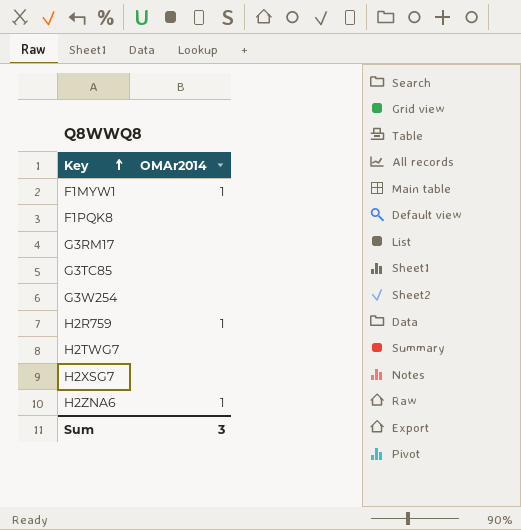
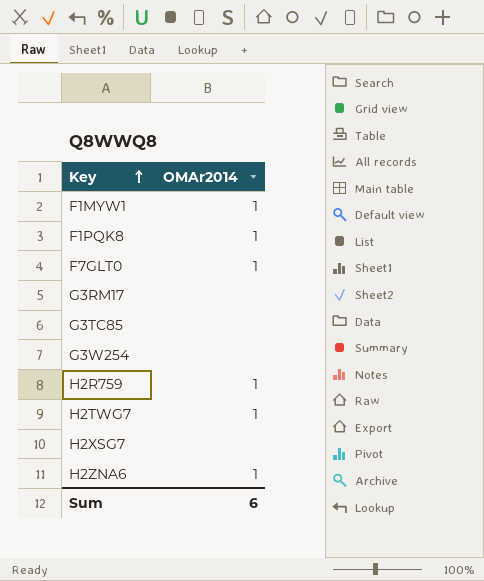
F1PQK8 | OMAr2014: none -> 1
row F7GLT0: none -> 1
H2TWG7 | OMAr2014: none -> 1
Sum | OMAr2014: 3 -> 6

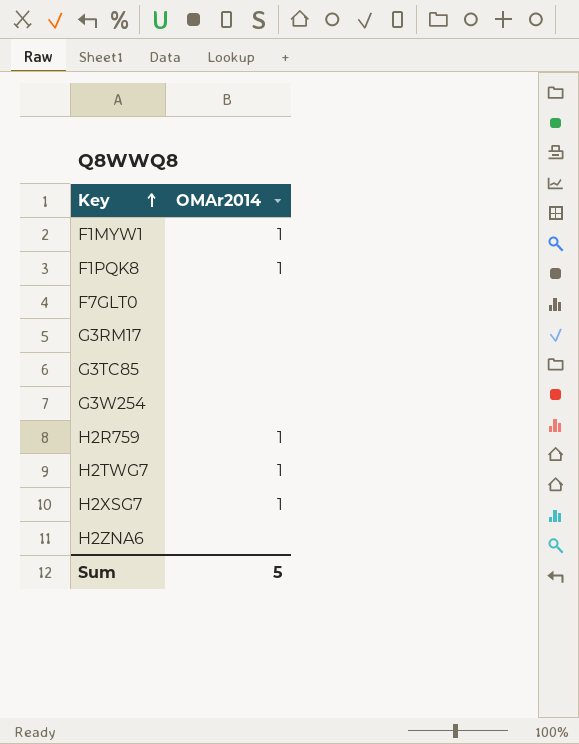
F7GLT0 | OMAr2014: 1 -> none
H2XSG7 | OMAr2014: none -> 1
H2ZNA6 | OMAr2014: 1 -> none
Sum | OMAr2014: 6 -> 5

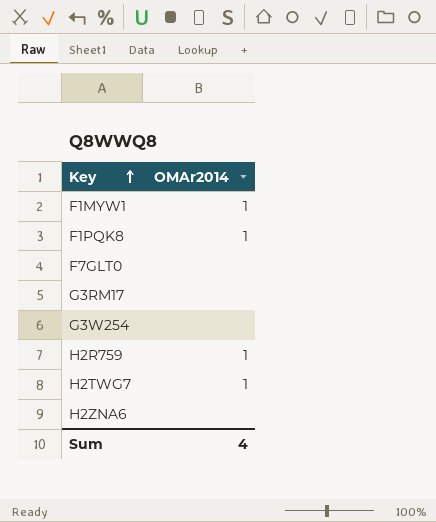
row G3TC85: none -> none
row H2XSG7: 1 -> none
Sum | OMAr2014: 5 -> 4

